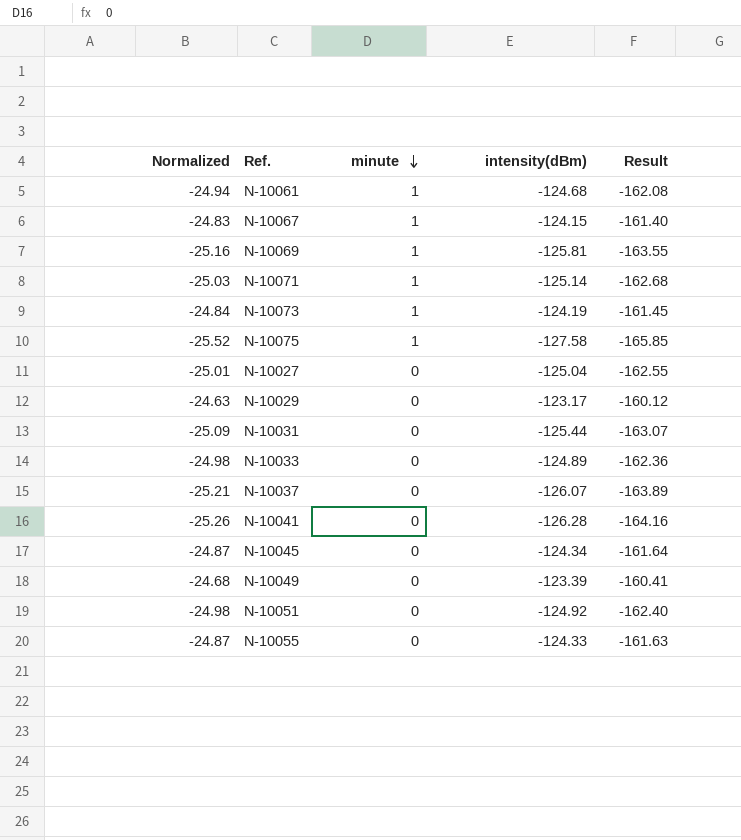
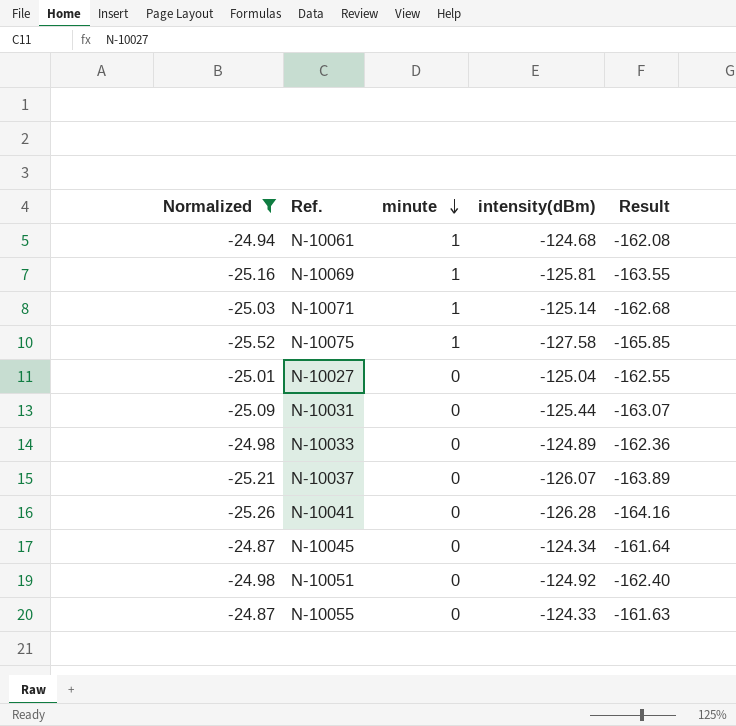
filter: none -> Normalized <= -24.87

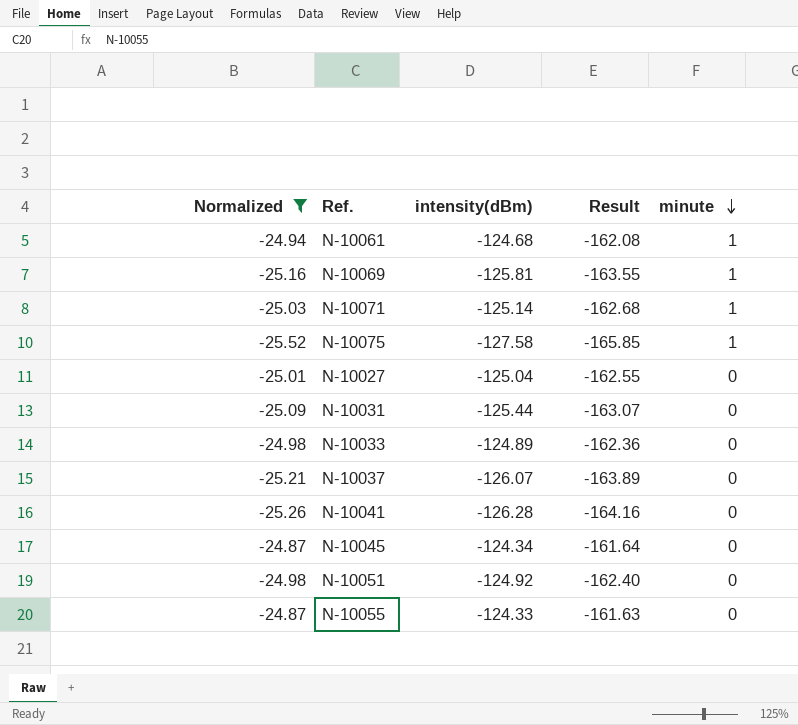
column minute | position: 3 -> 5

